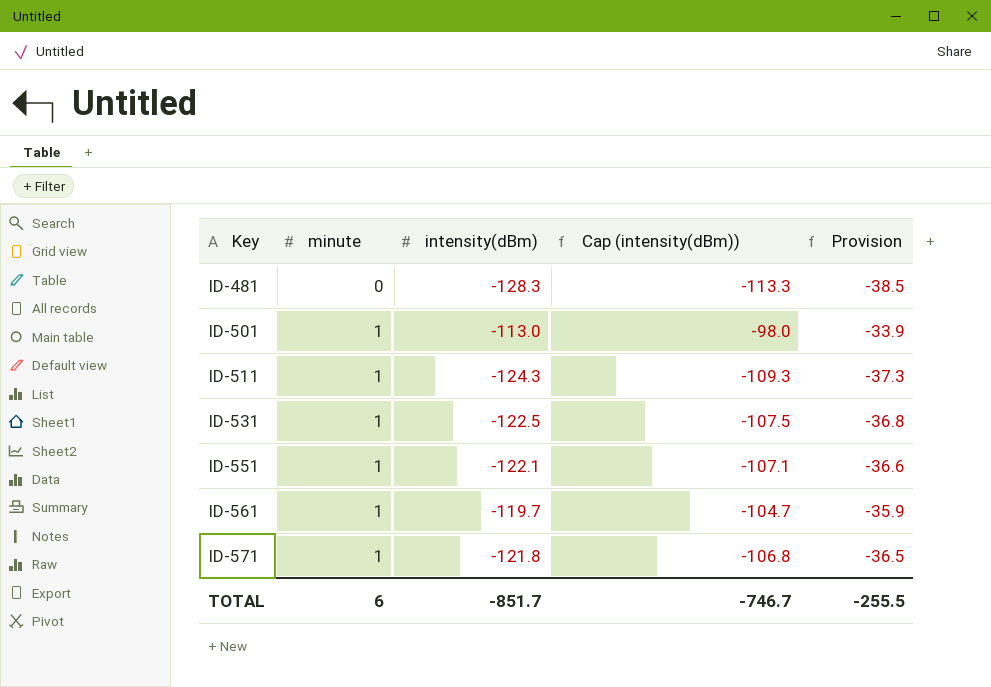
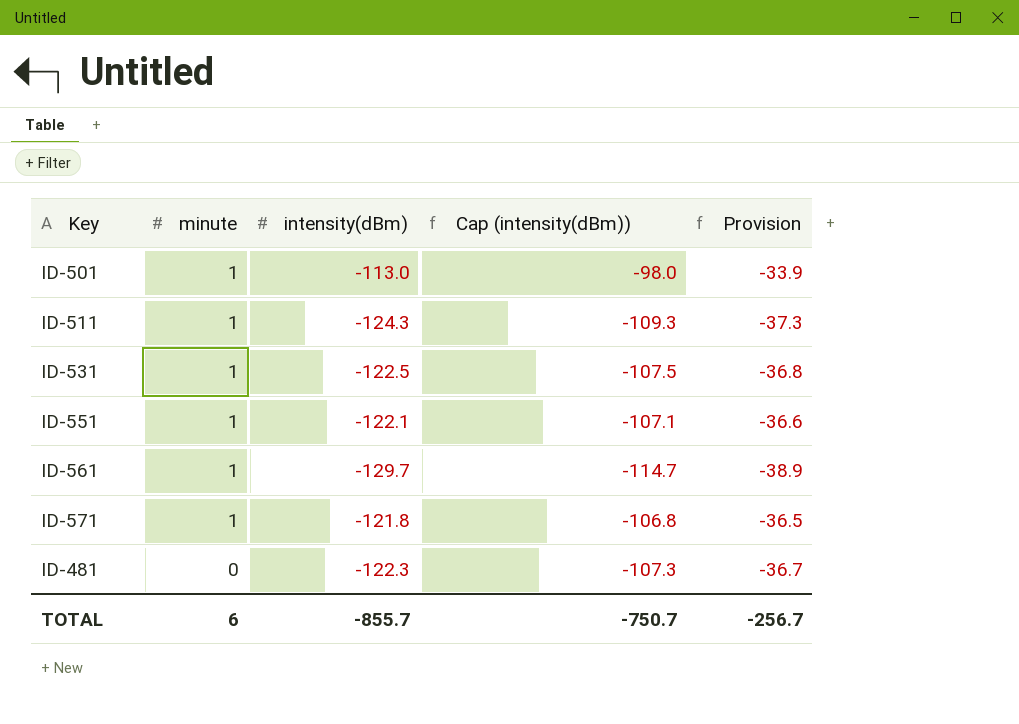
row order: Key ascending -> minute descending
ID-561 | intensity(dBm): -119.7 -> -129.7
ID-561 | Cap (intensity(dBm)): -104.7 -> -114.7
ID-561 | Provision: -35.9 -> -38.9
ID-481 | intensity(dBm): -128.3 -> -122.3
ID-481 | Cap (intensity(dBm)): -113.3 -> -107.3
ID-481 | Provision: -38.5 -> -36.7
TOTAL | intensity(dBm): -851.7 -> -855.7
TOTAL | Cap (intensity(dBm)): -746.7 -> -750.7
TOTAL | Provision: -255.5 -> -256.7

